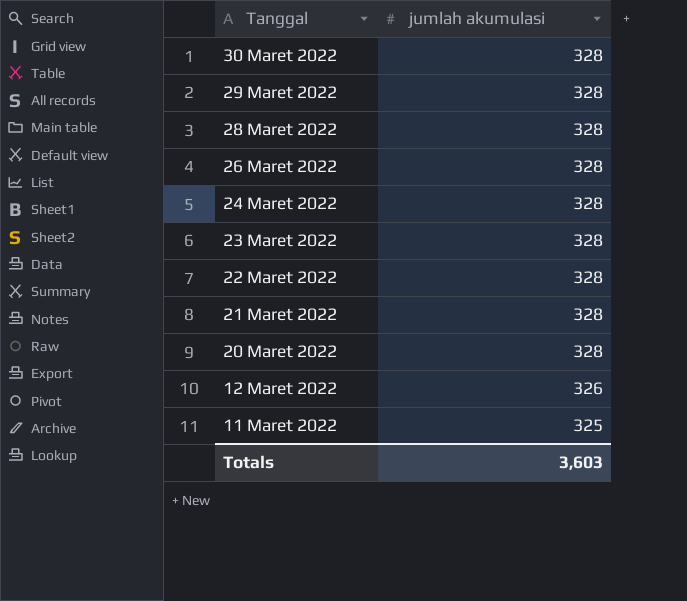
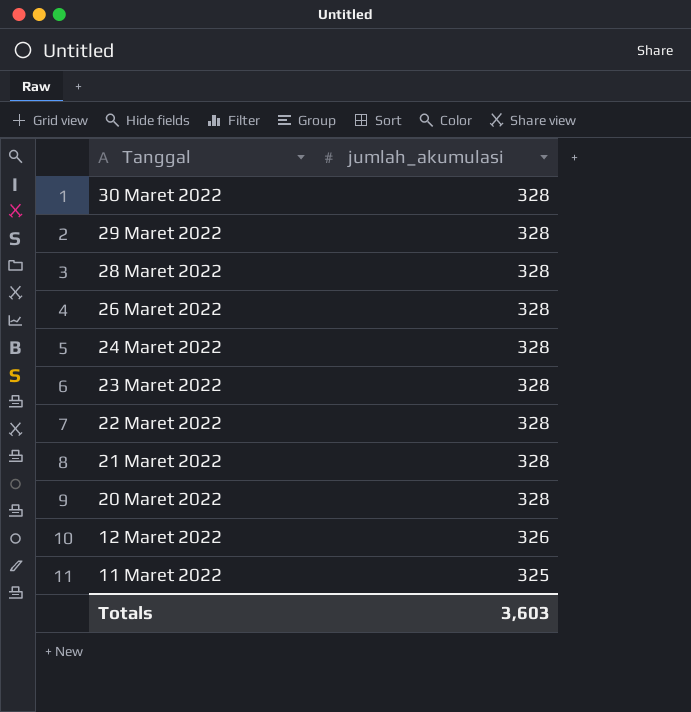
column name: jumlah akumulasi -> jumlah_akumulasi

